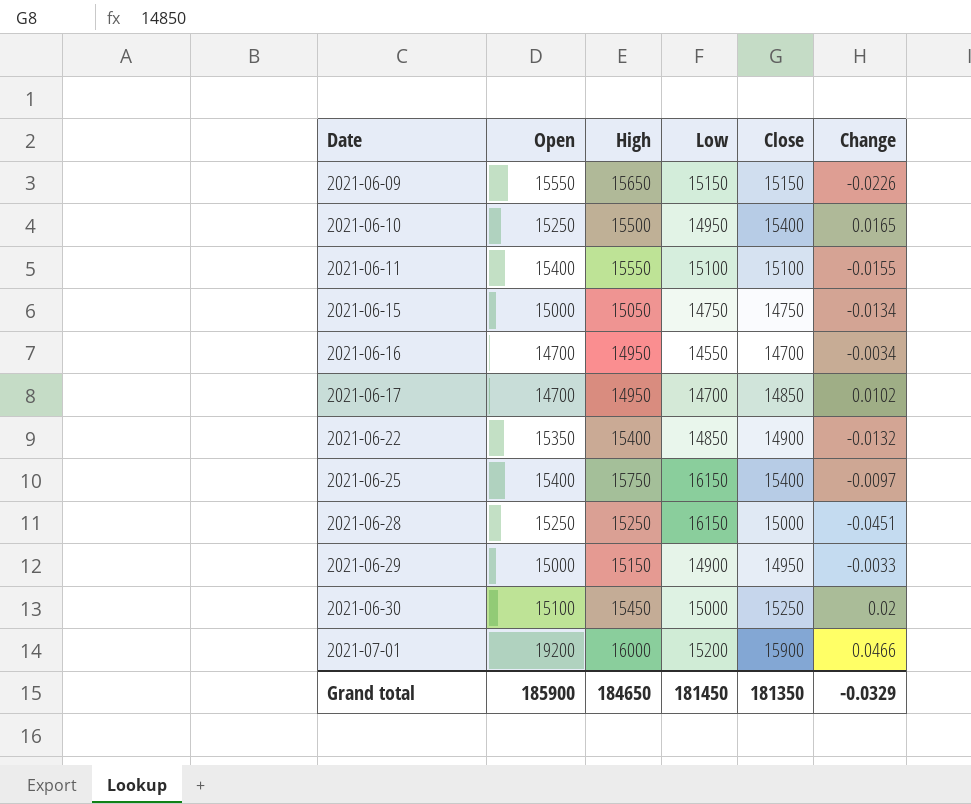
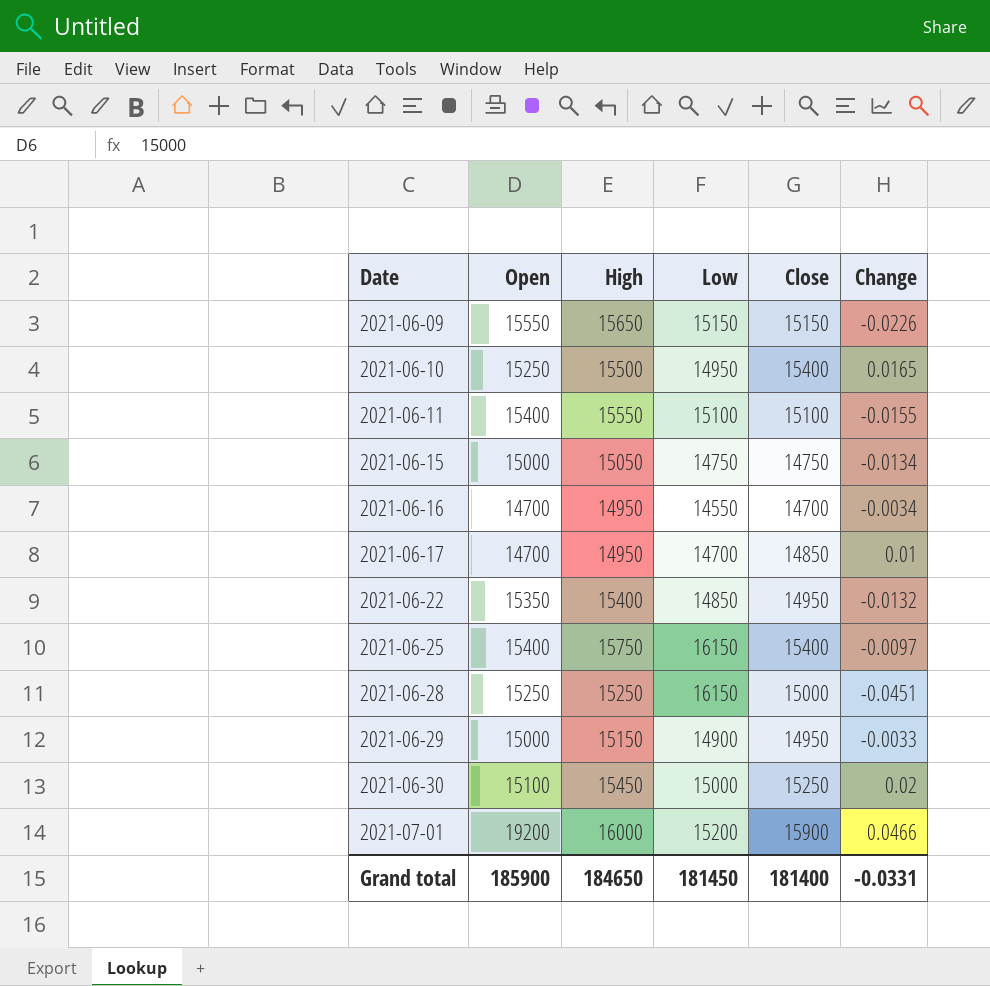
2021-06-17 | Change: 0.0102 -> 0.01
2021-06-22 | Close: 14900 -> 14950
Grand total | Close: 181350 -> 181400
Grand total | Change: -0.0329 -> -0.0331

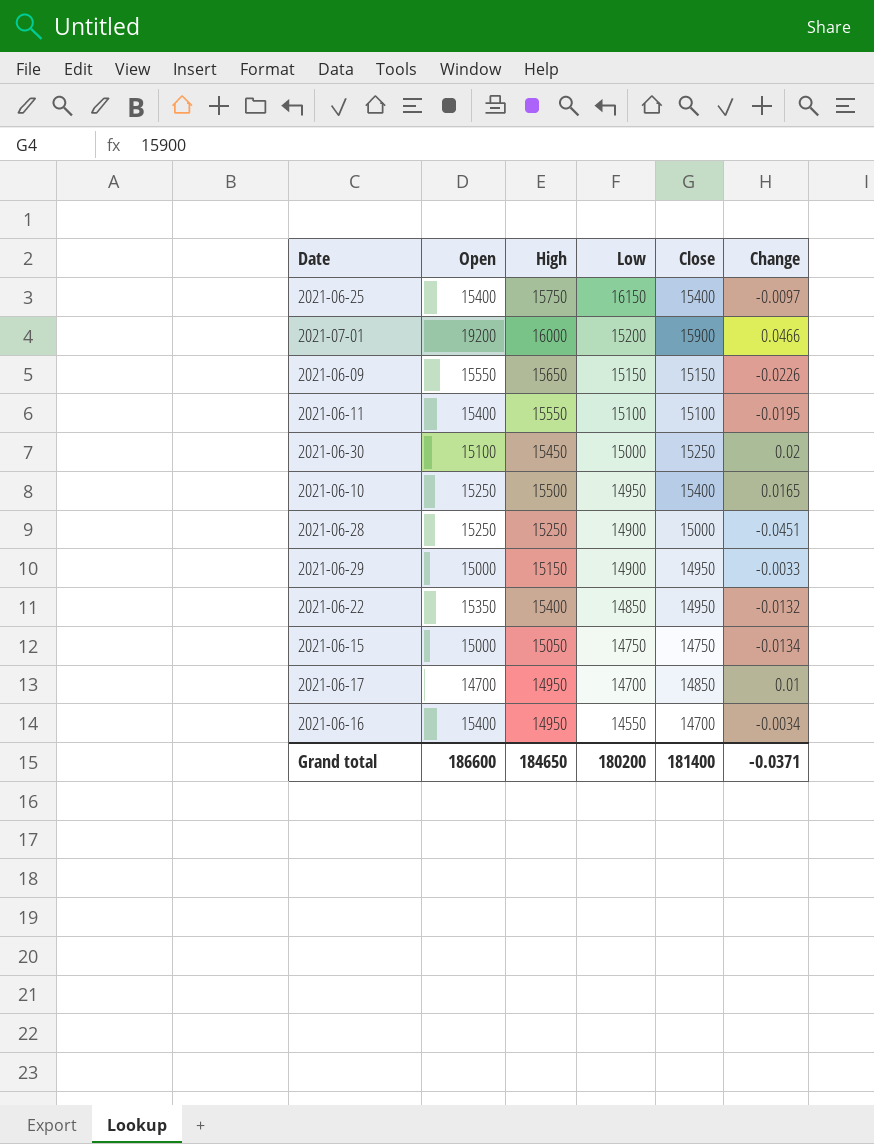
row order: Date ascending -> Low descending
2021-06-11 | Change: -0.0155 -> -0.0195
2021-06-28 | Low: 16150 -> 14900
2021-06-16 | Open: 14700 -> 15400
Grand total | Open: 185900 -> 186600
Grand total | Low: 181450 -> 180200
Grand total | Change: -0.0331 -> -0.0371

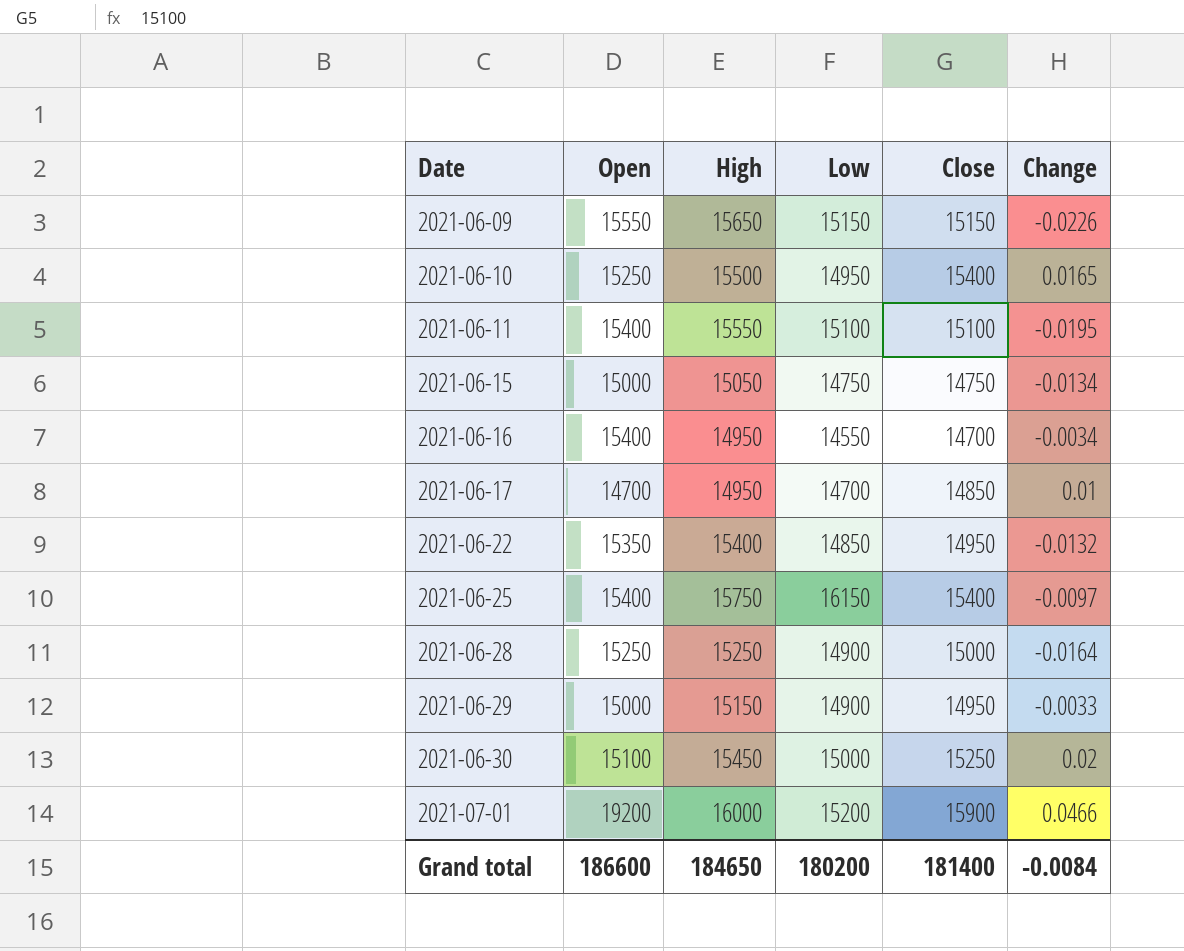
row order: Low descending -> Date ascending
2021-06-28 | Change: -0.0451 -> -0.0164
Grand total | Change: -0.0371 -> -0.0084

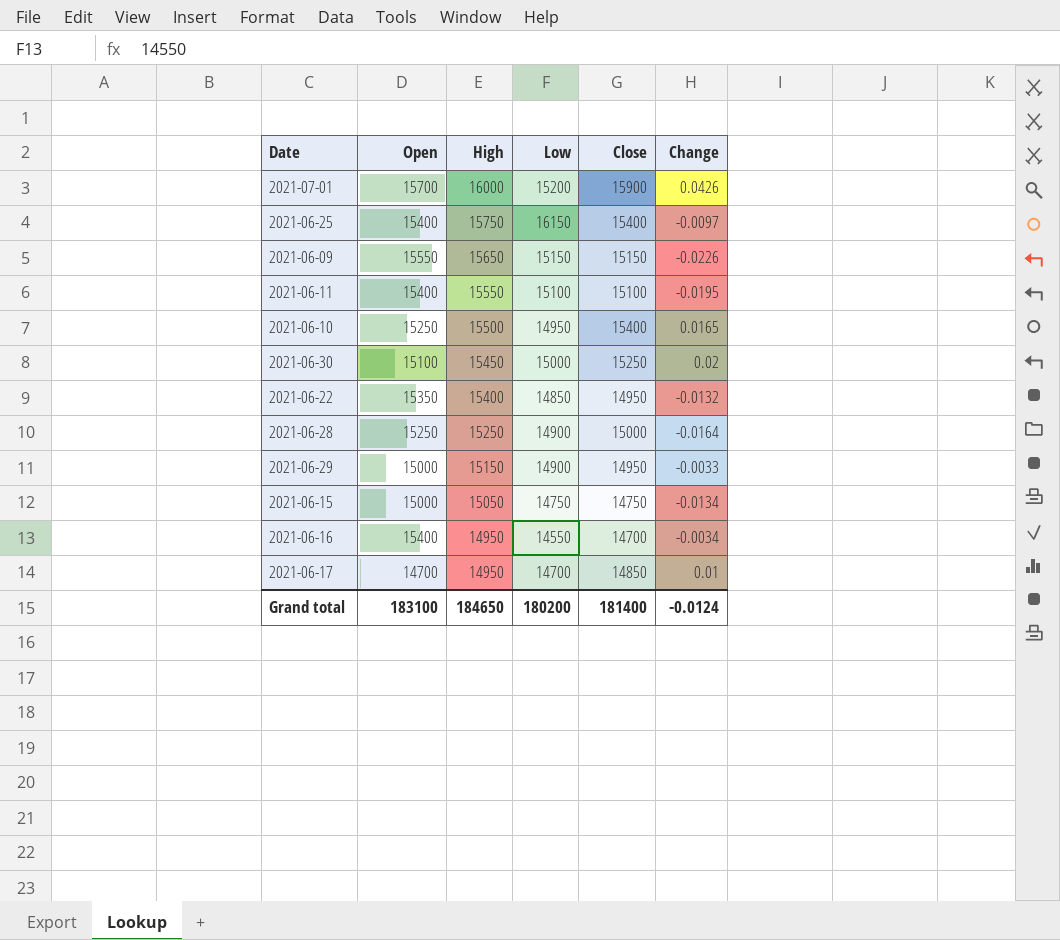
row order: Date ascending -> High descending
2021-07-01 | Open: 19200 -> 15700
2021-07-01 | Change: 0.0466 -> 0.0426
Grand total | Open: 186600 -> 183100
Grand total | Change: -0.0084 -> -0.0124

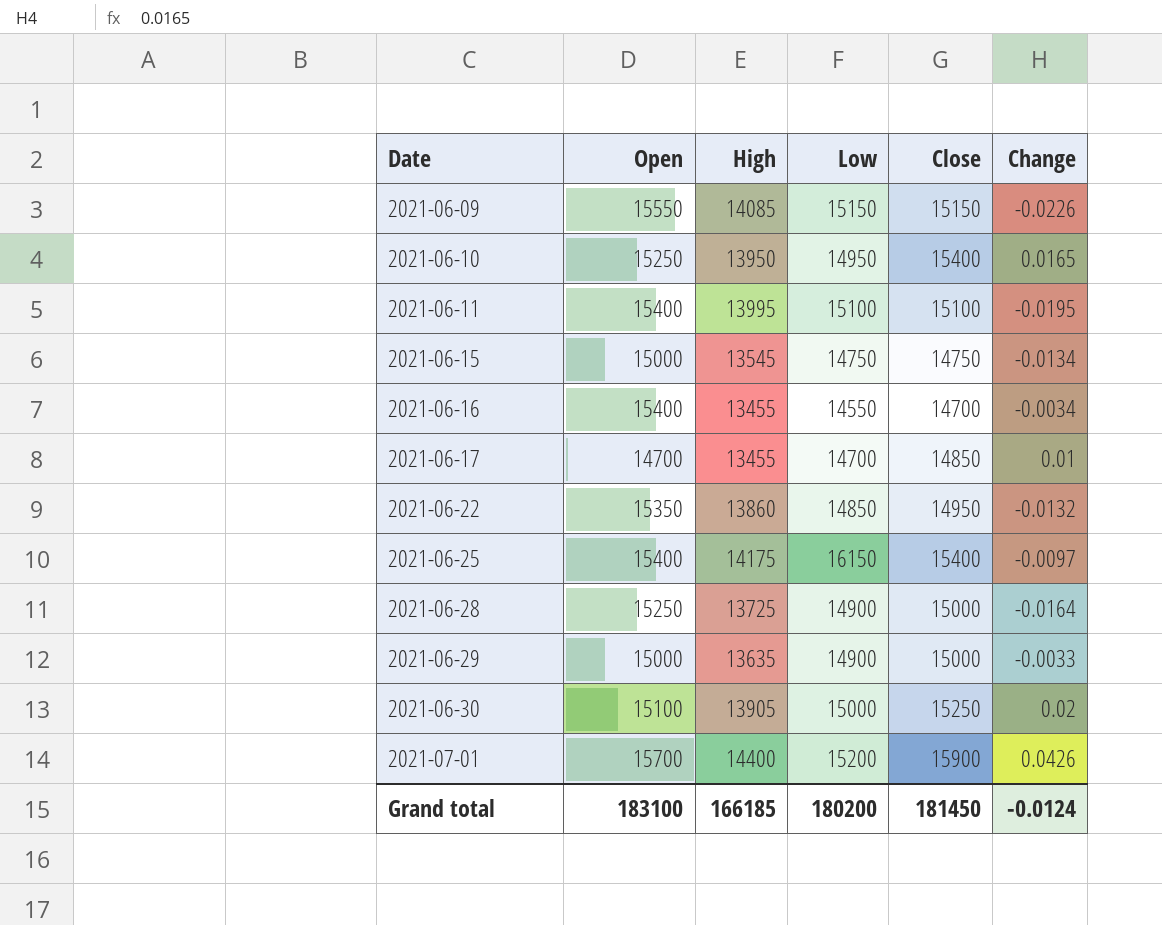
row order: High descending -> Date ascending
2021-06-09 | High: 15650 -> 14085
2021-06-10 | High: 15500 -> 13950
2021-06-11 | High: 15550 -> 13995
2021-06-15 | High: 15050 -> 13545
2021-06-16 | High: 14950 -> 13455
2021-06-17 | High: 14950 -> 13455
2021-06-22 | High: 15400 -> 13860
2021-06-25 | High: 15750 -> 14175
2021-06-28 | High: 15250 -> 13725
2021-06-29 | High: 15150 -> 13635
2021-06-29 | Close: 14950 -> 15000
2021-06-30 | High: 15450 -> 13905
2021-07-01 | High: 16000 -> 14400
Grand total | High: 184650 -> 166185
Grand total | Close: 181400 -> 181450

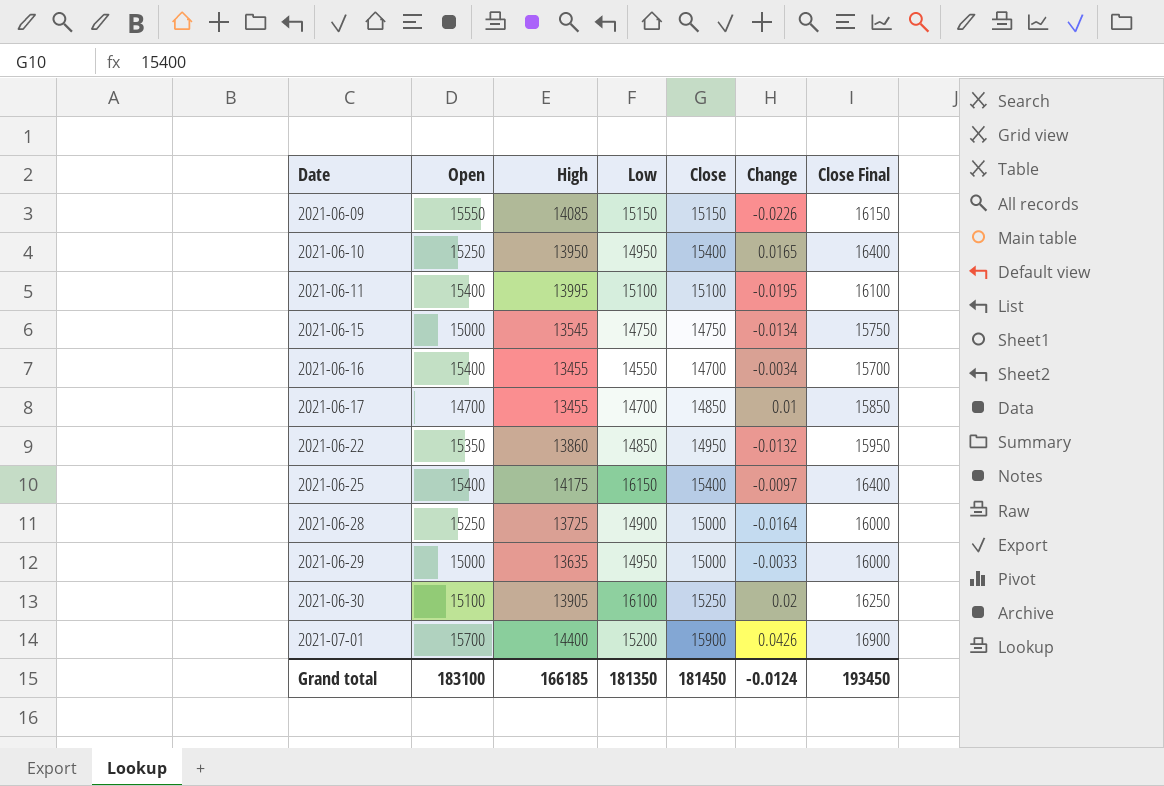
column Close Final | formula: none -> [Close] + 1000
2021-06-29 | Low: 14900 -> 14950
2021-06-30 | Low: 15000 -> 16100
Grand total | Low: 180200 -> 181350

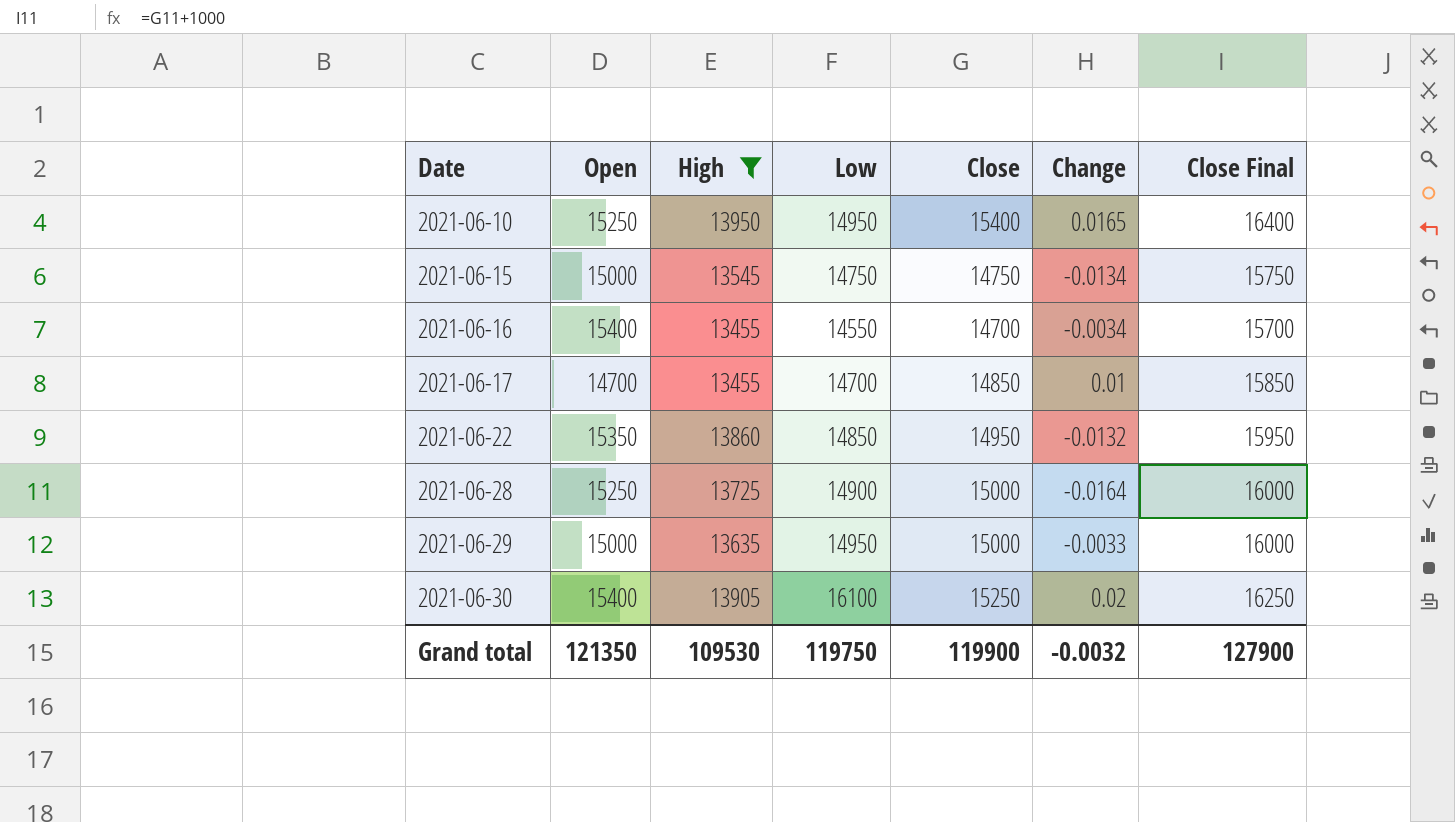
filter: none -> High <= 13950
2021-06-30 | Open: 15100 -> 15400
Grand total | Open: 183100 -> 121350
Grand total | High: 166185 -> 109530
Grand total | Low: 181350 -> 119750
Grand total | Close: 181450 -> 119900
Grand total | Change: -0.0124 -> -0.0032
Grand total | Close Final: 193450 -> 127900

